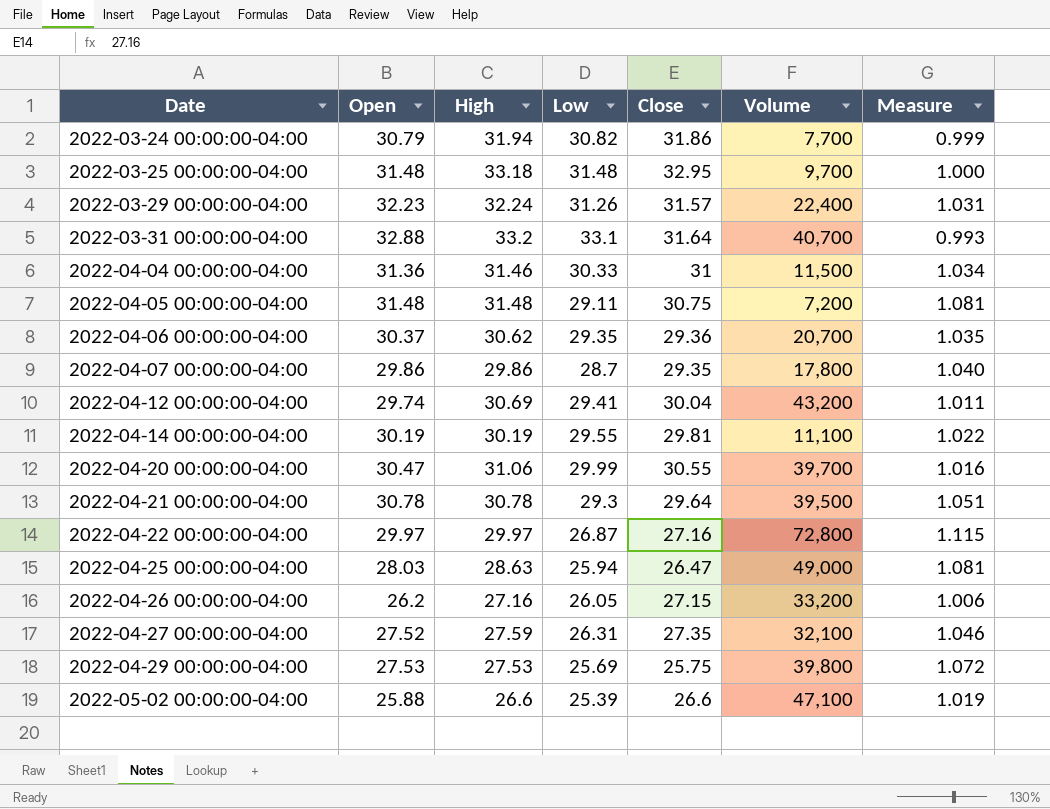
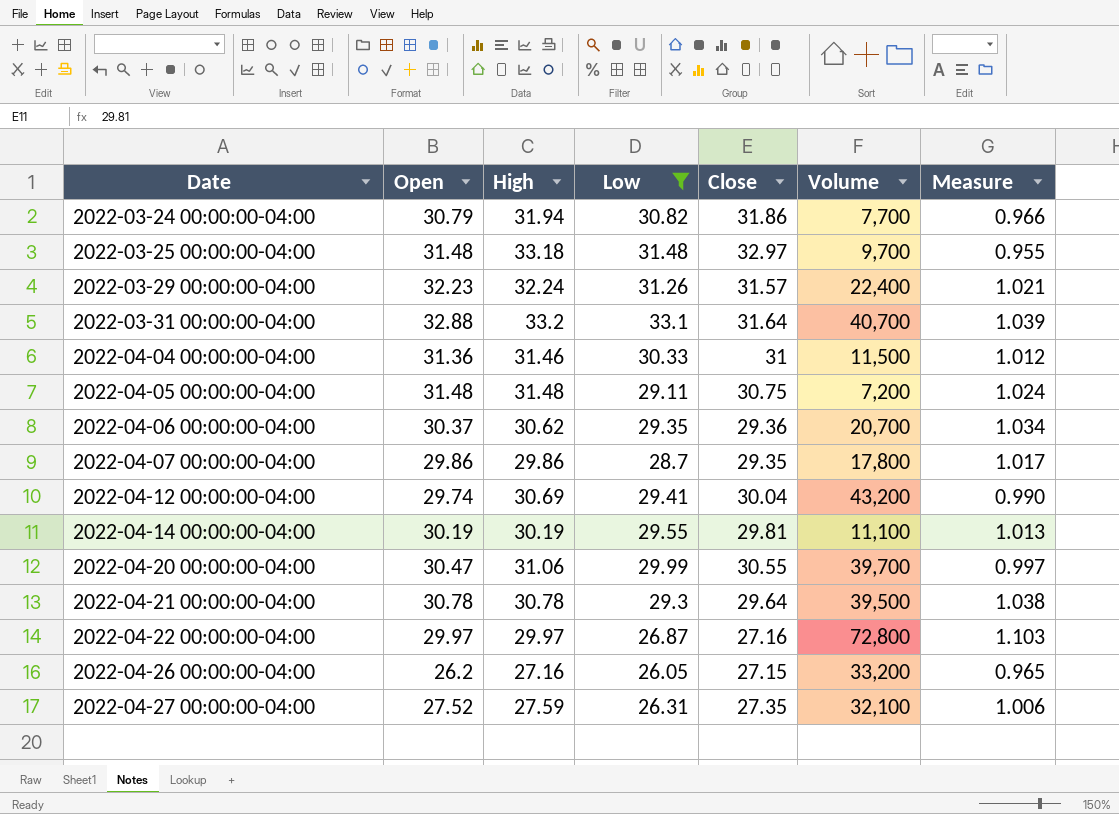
filter: none -> Low >= 26.05
column Measure | formula: [Open] / [Low] -> [Open] / [Close]
2022-03-25 00:00:00-04:00 | Close: 32.95 -> 32.97

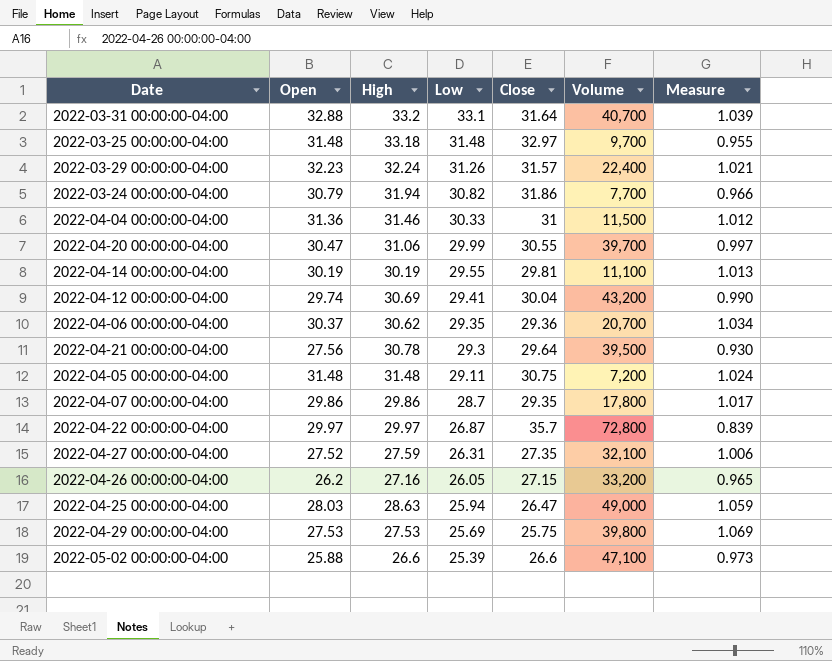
filter: Low >= 26.05 -> none
row order: Date ascending -> Low descending
2022-04-21 00:00:00-04:00 | Open: 30.78 -> 27.56
2022-04-21 00:00:00-04:00 | Measure: 1.038 -> 0.930
2022-04-22 00:00:00-04:00 | Close: 27.16 -> 35.7
2022-04-22 00:00:00-04:00 | Measure: 1.103 -> 0.839

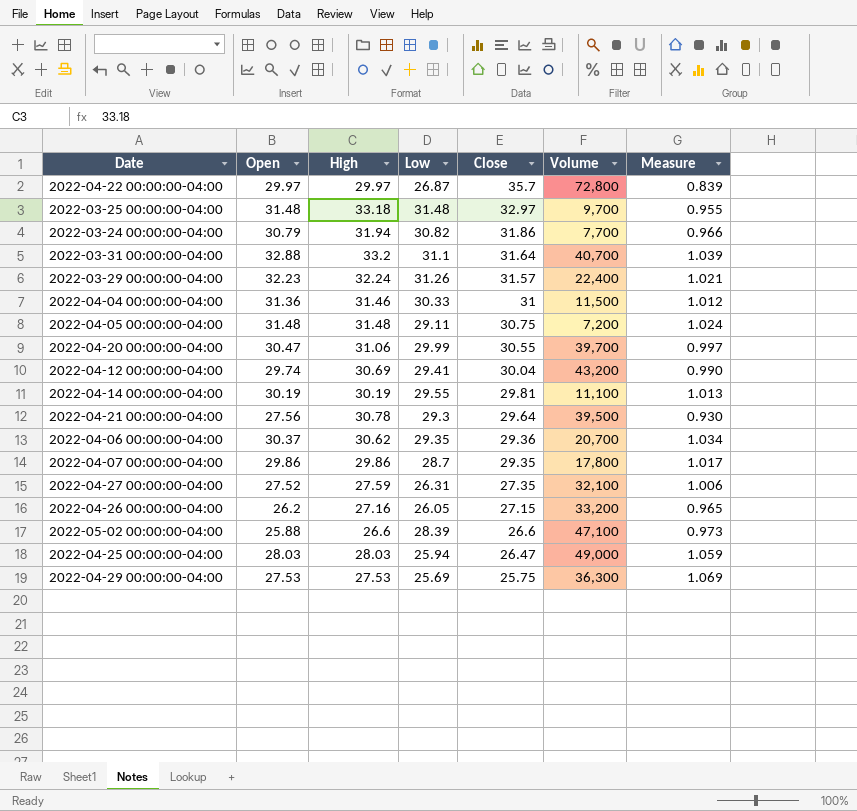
row order: Low descending -> Close descending
2022-03-31 00:00:00-04:00 | Low: 33.1 -> 31.1
2022-05-02 00:00:00-04:00 | Low: 25.39 -> 28.39
2022-04-25 00:00:00-04:00 | High: 28.63 -> 28.03
2022-04-29 00:00:00-04:00 | Volume: 39,800 -> 36,300

